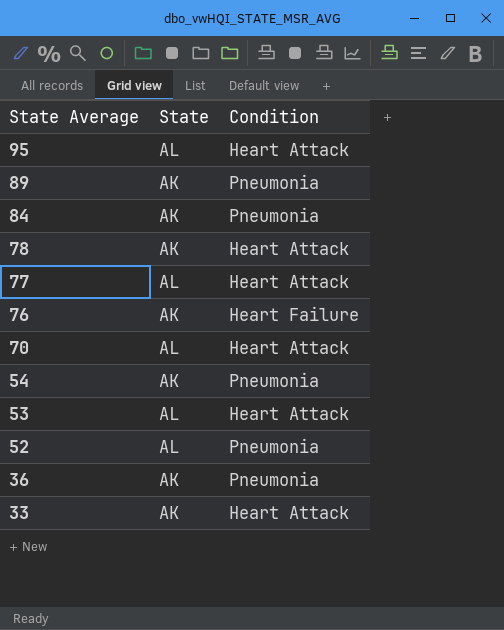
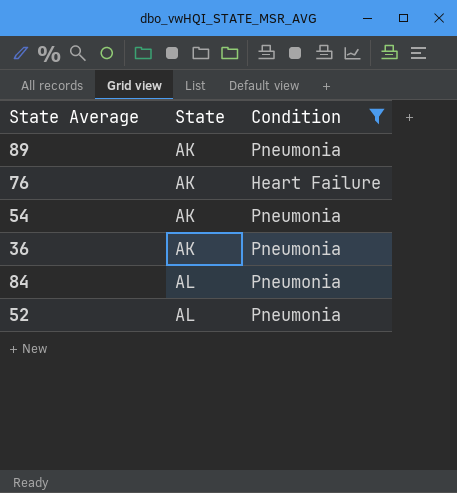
filter: none -> Condition != Heart Attack
row order: State Average descending -> State ascending
84 | State: AK -> AL

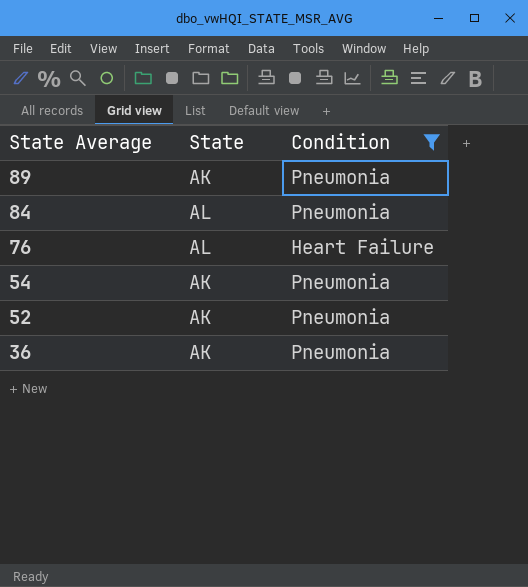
row order: State ascending -> State Average descending
76 | State: AK -> AL
52 | State: AL -> AK

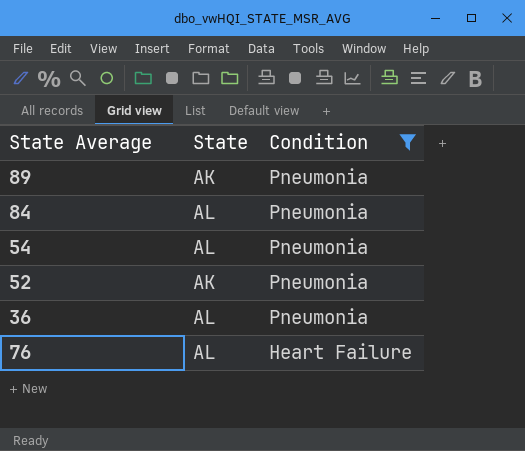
row order: State Average descending -> Condition descending
54 | State: AK -> AL
36 | State: AK -> AL

